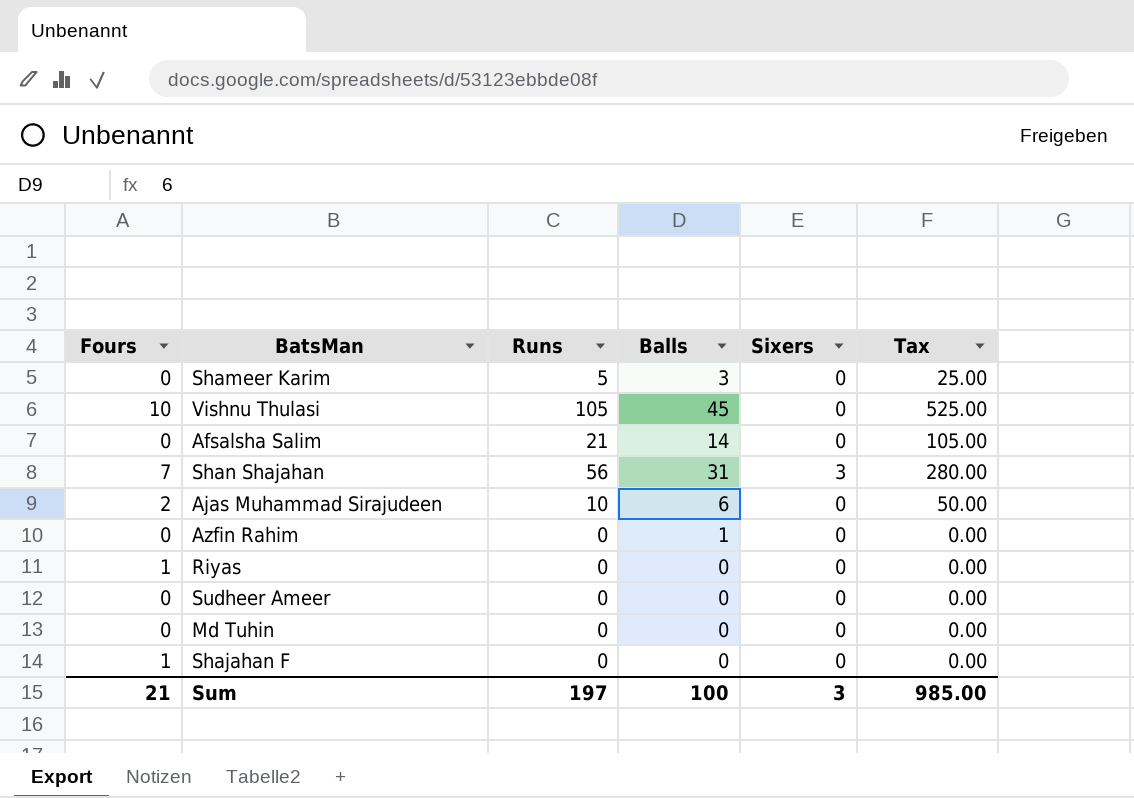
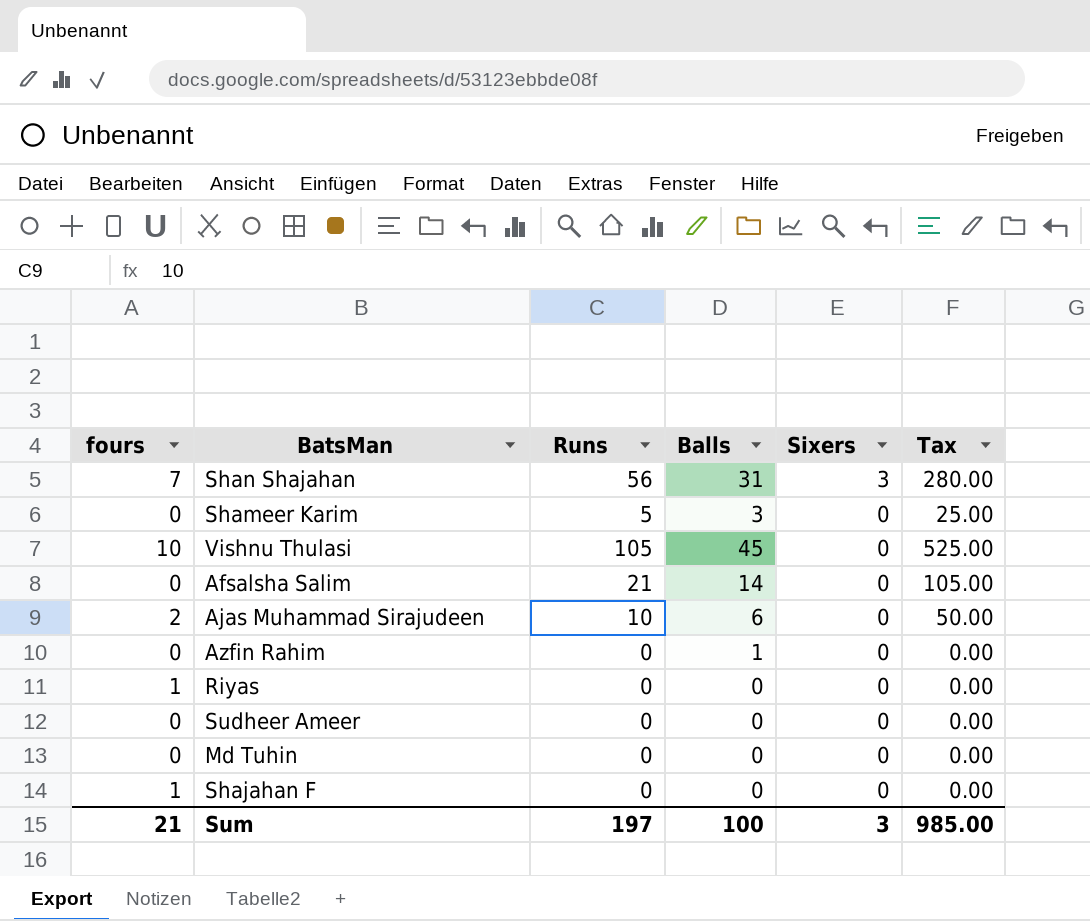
row order: none -> Sixers descending
column name: Fours -> fours

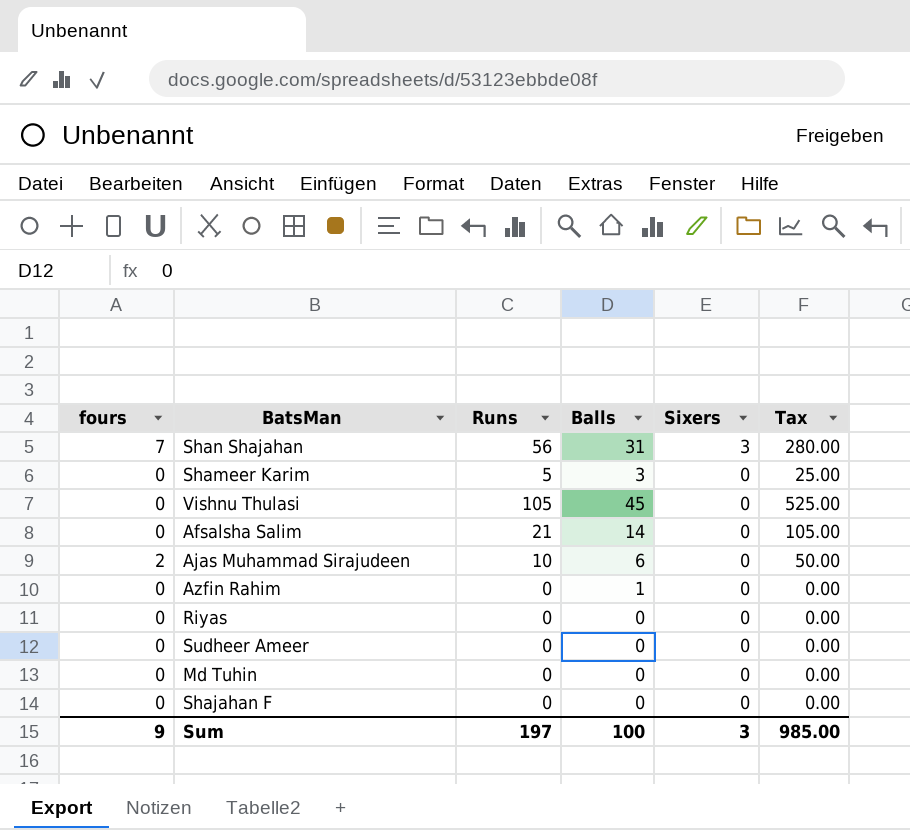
Vishnu Thulasi | fours: 10 -> 0
Riyas | fours: 1 -> 0
Shajahan F | fours: 1 -> 0
Sum | fours: 21 -> 9

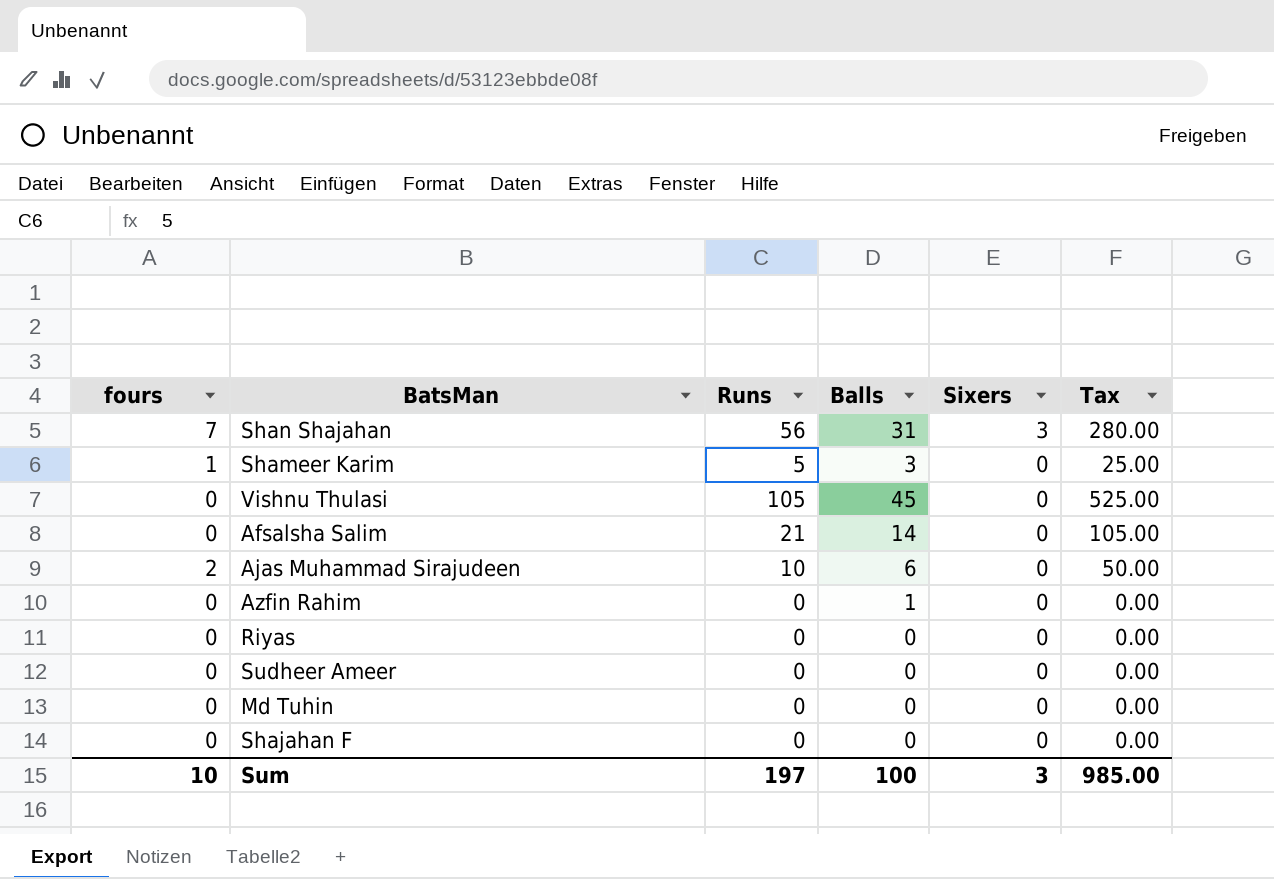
Shameer Karim | fours: 0 -> 1
Sum | fours: 9 -> 10

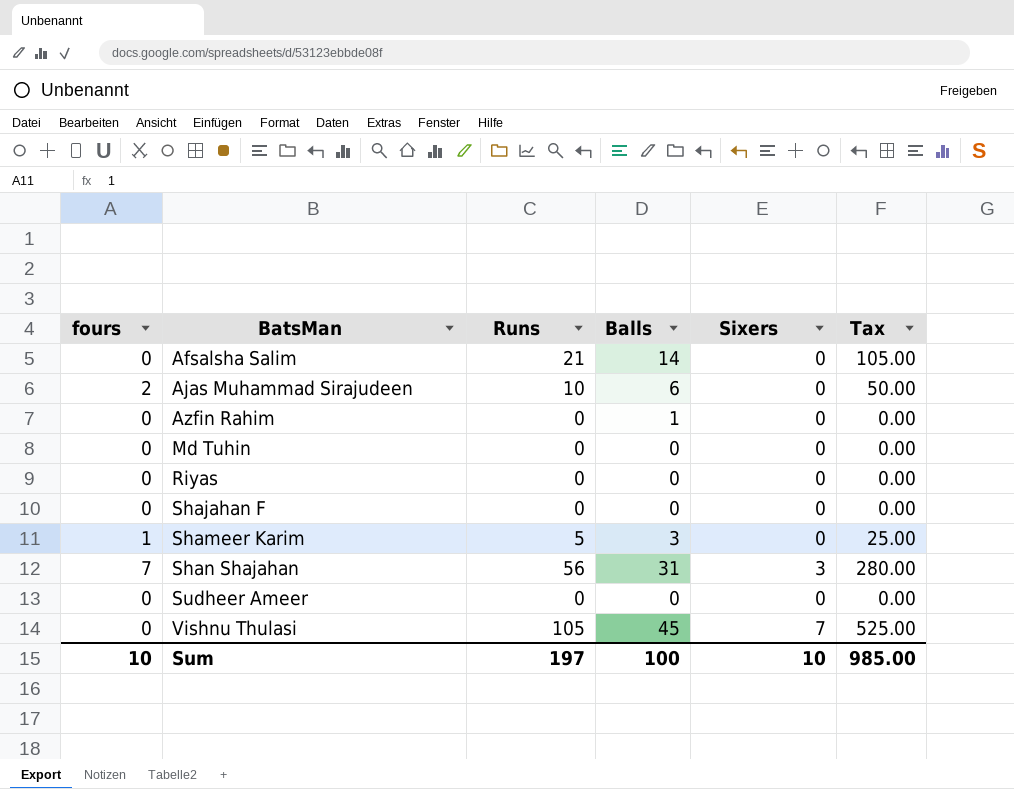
row order: Sixers descending -> BatsMan ascending
Vishnu Thulasi | Sixers: 0 -> 7
Sum | Sixers: 3 -> 10

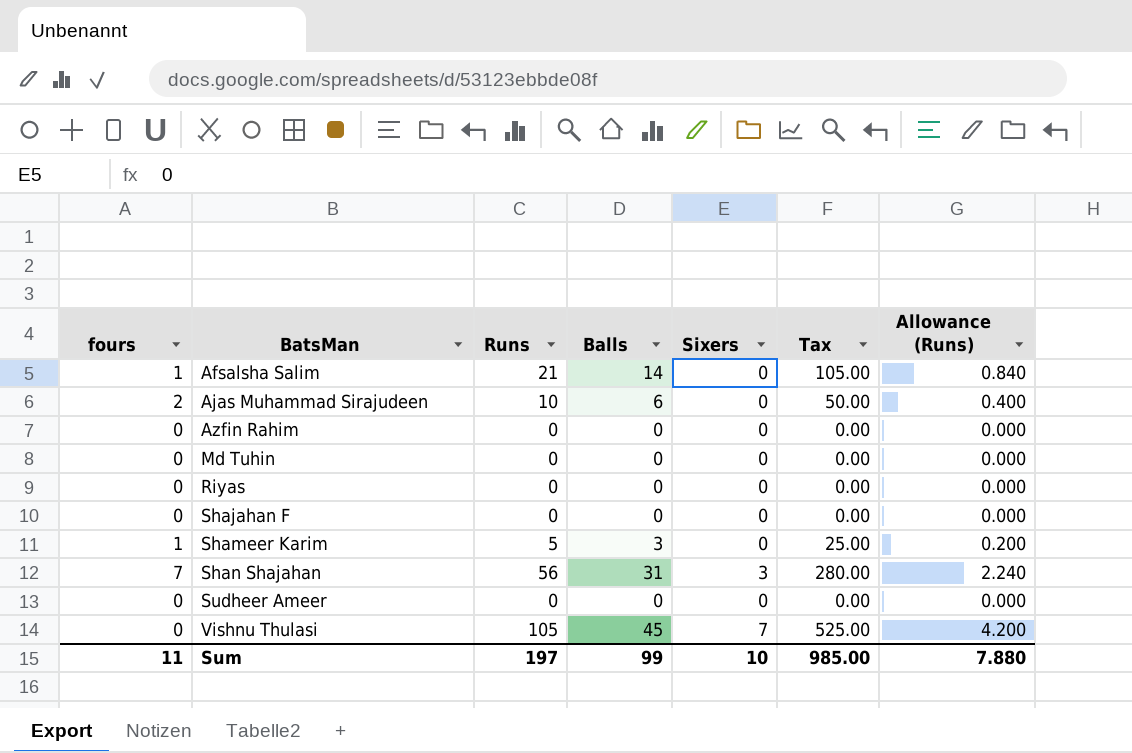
column Allowance (Runs) | formula: none -> [Runs] * 0.04
Afsalsha Salim | fours: 0 -> 1
Azfin Rahim | Balls: 1 -> 0
Sum | fours: 10 -> 11
Sum | Balls: 100 -> 99

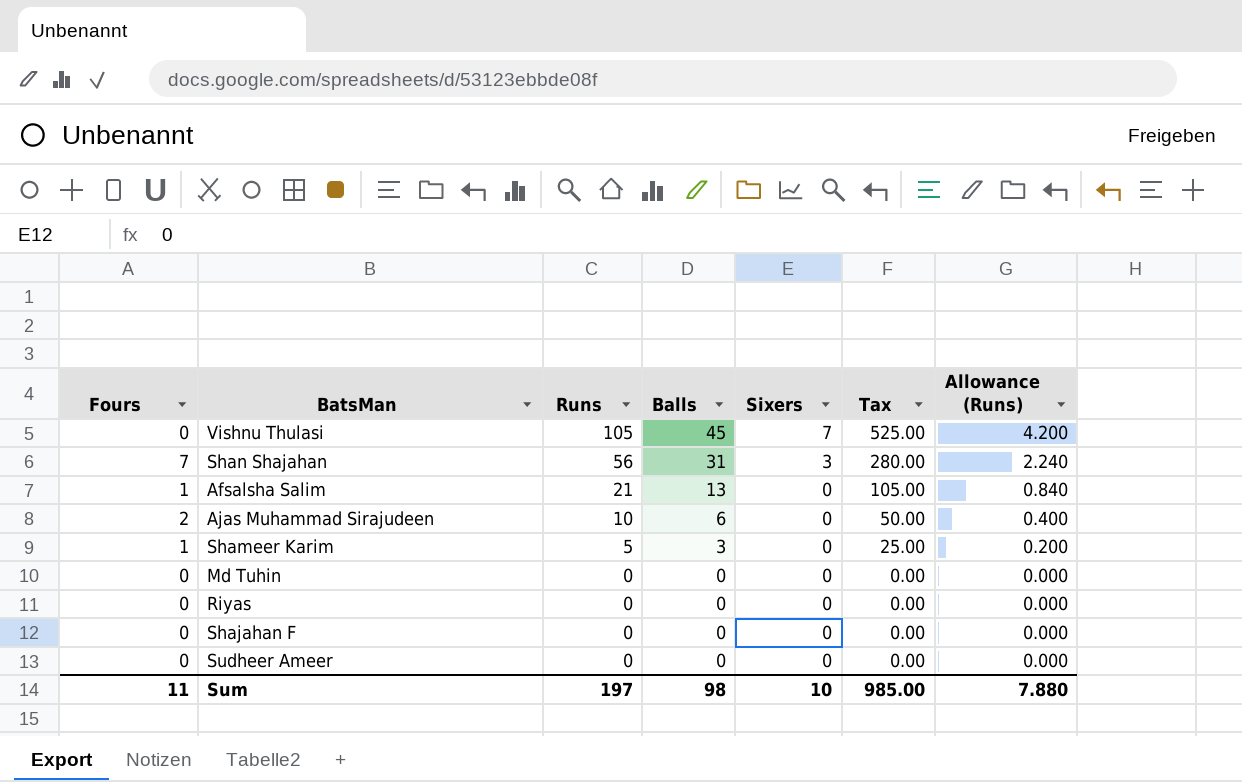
row order: BatsMan ascending -> Runs descending
column name: fours -> Fours
row Azfin Rahim: 0 | 0 | 0 | 0 | 0.00 | 0.000 -> none
Afsalsha Salim | Balls: 14 -> 13
Sum | Balls: 99 -> 98

